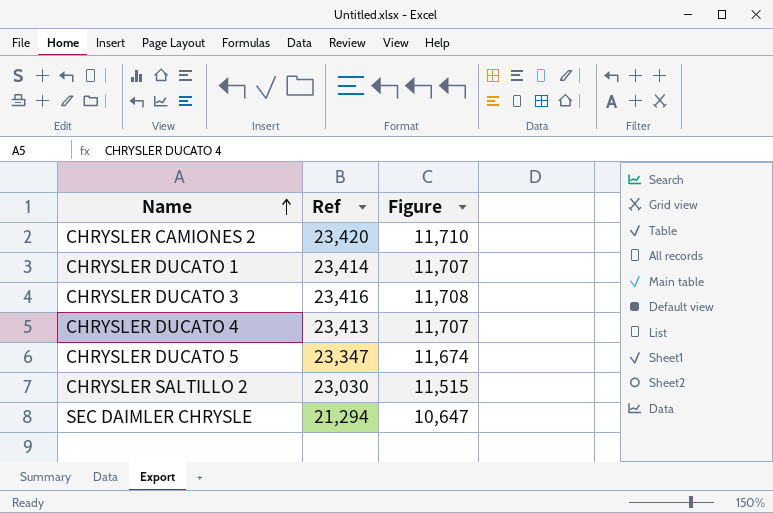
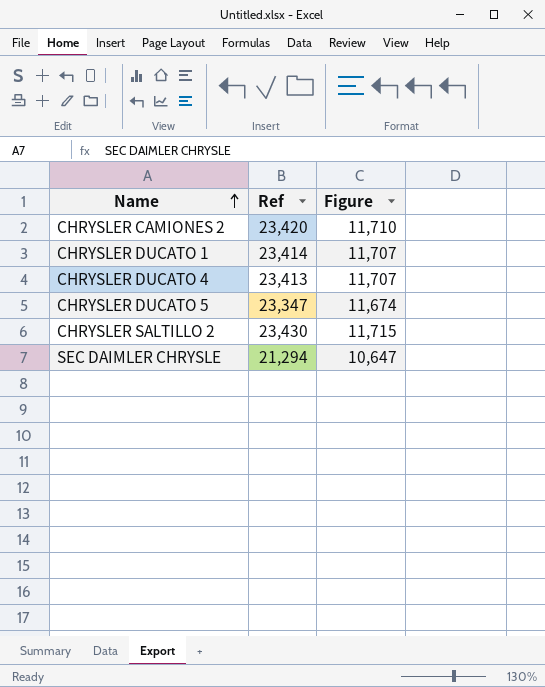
row CHRYSLER DUCATO 3: 23,416 | 11,708 -> none
CHRYSLER SALTILLO 2 | Ref: 23,030 -> 23,430
CHRYSLER SALTILLO 2 | Figure: 11,515 -> 11,715

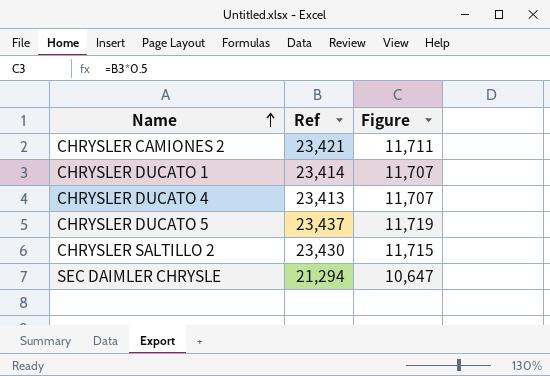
CHRYSLER CAMIONES 2 | Ref: 23,420 -> 23,421
CHRYSLER CAMIONES 2 | Figure: 11,710 -> 11,711
CHRYSLER DUCATO 5 | Ref: 23,347 -> 23,437
CHRYSLER DUCATO 5 | Figure: 11,674 -> 11,719

